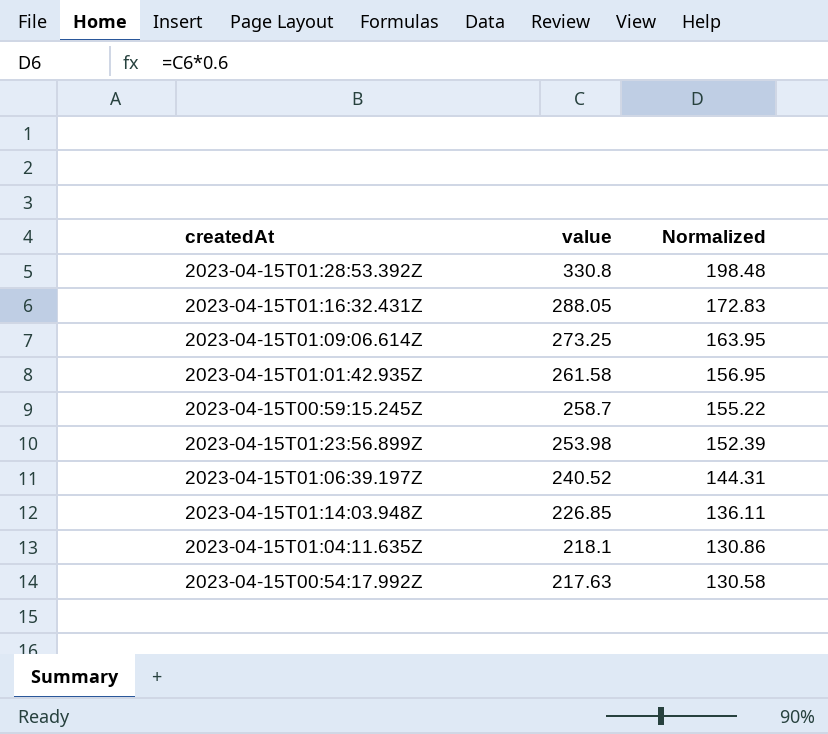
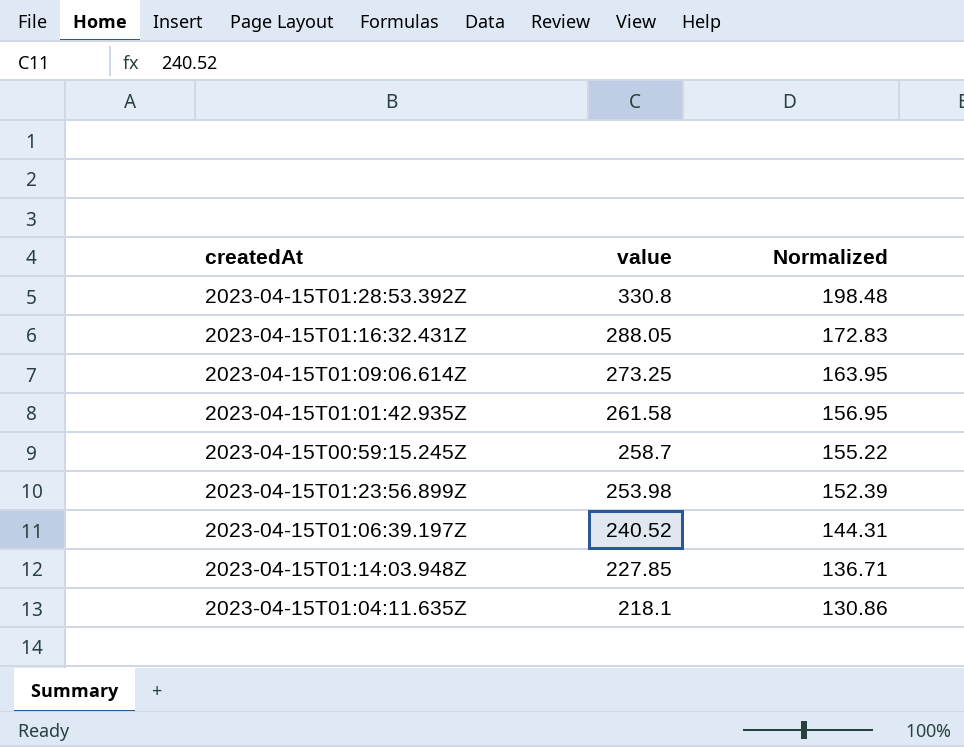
row 2023-04-15T00:54:17.992Z: 217.63 | 130.58 -> none
2023-04-15T01:14:03.948Z | value: 226.85 -> 227.85
2023-04-15T01:14:03.948Z | Normalized: 136.11 -> 136.71

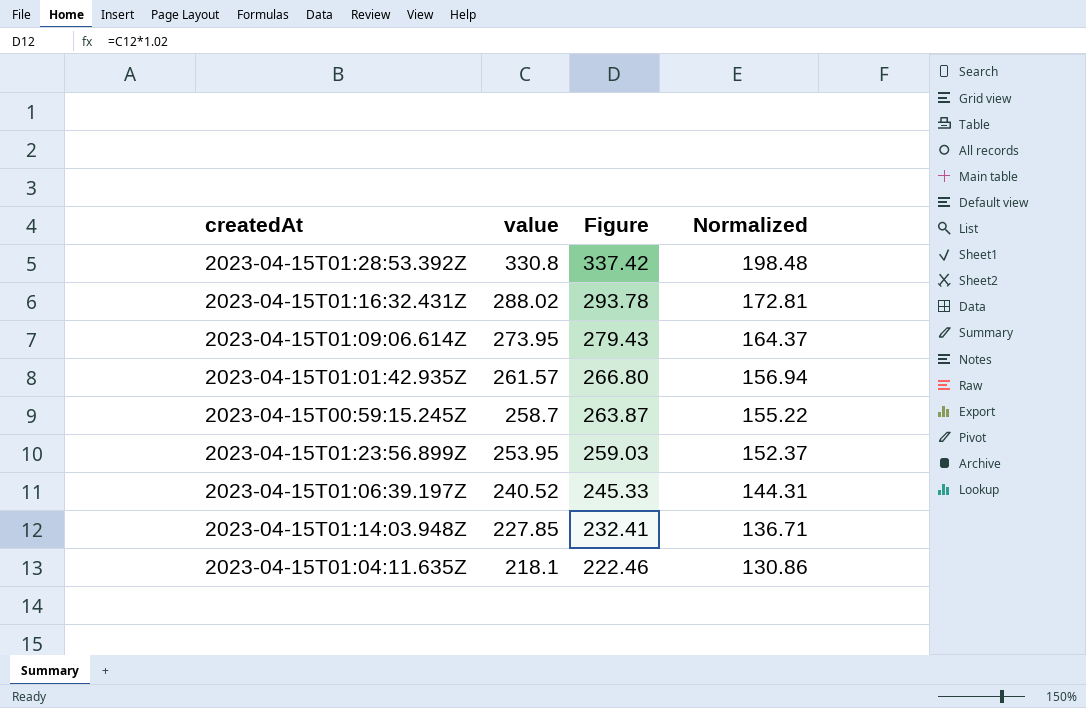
column Figure | formula: none -> [value] * 1.02
2023-04-15T01:16:32.431Z | value: 288.05 -> 288.02
2023-04-15T01:16:32.431Z | Normalized: 172.83 -> 172.81
2023-04-15T01:09:06.614Z | value: 273.25 -> 273.95
2023-04-15T01:09:06.614Z | Normalized: 163.95 -> 164.37
2023-04-15T01:01:42.935Z | value: 261.58 -> 261.57
2023-04-15T01:01:42.935Z | Normalized: 156.95 -> 156.94
2023-04-15T01:23:56.899Z | value: 253.98 -> 253.95
2023-04-15T01:23:56.899Z | Normalized: 152.39 -> 152.37

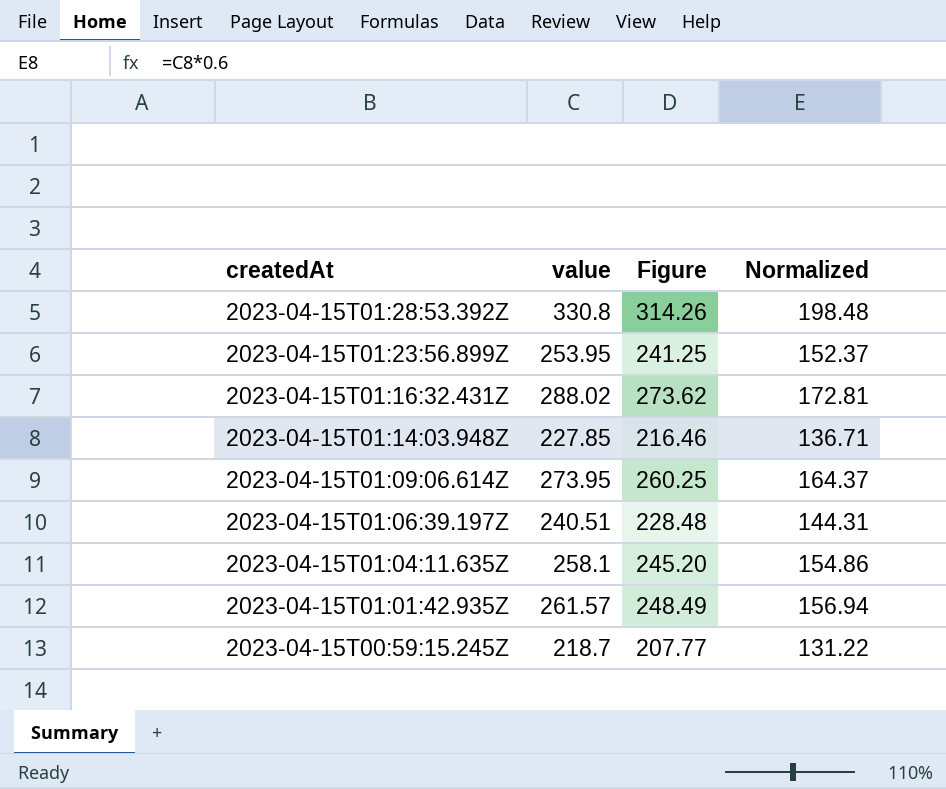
row order: value descending -> createdAt descending
column Figure | formula: [value] * 1.02 -> [value] * 0.95
2023-04-15T01:06:39.197Z | value: 240.52 -> 240.51
2023-04-15T01:04:11.635Z | value: 218.1 -> 258.1
2023-04-15T01:04:11.635Z | Normalized: 130.86 -> 154.86
2023-04-15T00:59:15.245Z | value: 258.7 -> 218.7
2023-04-15T00:59:15.245Z | Normalized: 155.22 -> 131.22

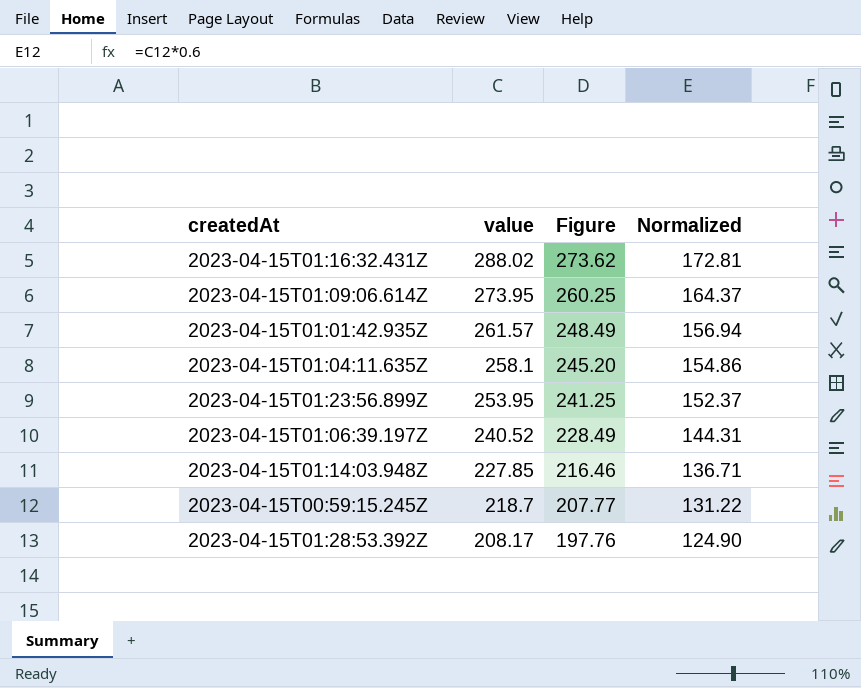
row order: createdAt descending -> value descending
2023-04-15T01:06:39.197Z | value: 240.51 -> 240.52
2023-04-15T01:06:39.197Z | Figure: 228.48 -> 228.49
2023-04-15T01:28:53.392Z | value: 330.8 -> 208.17
2023-04-15T01:28:53.392Z | Figure: 314.26 -> 197.76
2023-04-15T01:28:53.392Z | Normalized: 198.48 -> 124.90

